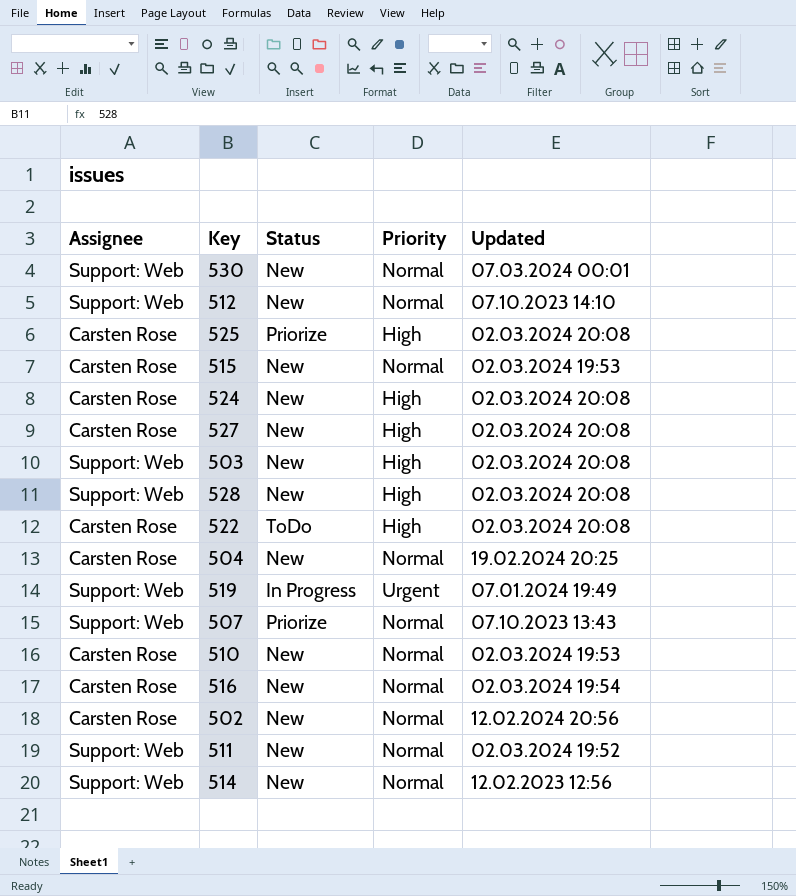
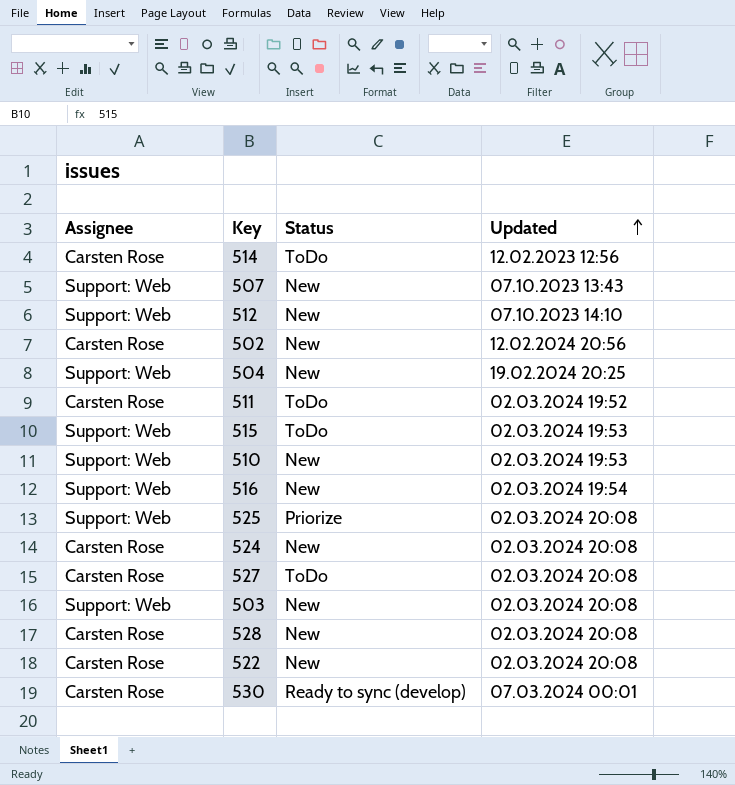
row order: none -> Updated ascending
column Priority | position: 4 -> none
row 519: Support: Web | In Progress | Urgent | 07.01.2024 19:49 -> none
514 | Assignee: Support: Web -> Carsten Rose
514 | Status: New -> ToDo
507 | Status: Priorize -> New
504 | Assignee: Carsten Rose -> Support: Web
511 | Assignee: Support: Web -> Carsten Rose
511 | Status: New -> ToDo
515 | Assignee: Carsten Rose -> Support: Web
515 | Status: New -> ToDo
510 | Assignee: Carsten Rose -> Support: Web
516 | Assignee: Carsten Rose -> Support: Web
525 | Assignee: Carsten Rose -> Support: Web
527 | Status: New -> ToDo
528 | Assignee: Support: Web -> Carsten Rose
522 | Status: ToDo -> New
530 | Assignee: Support: Web -> Carsten Rose
530 | Status: New -> Ready to sync (develop)

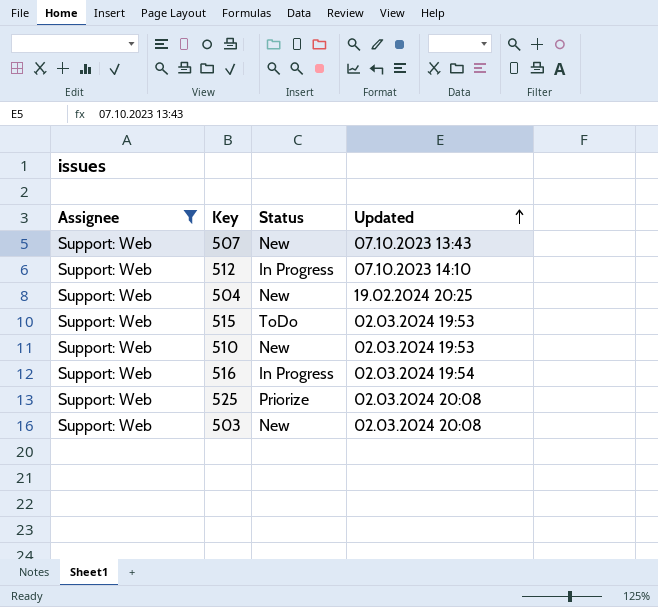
filter: none -> Assignee = Support: Web
512 | Status: New -> In Progress
516 | Status: New -> In Progress

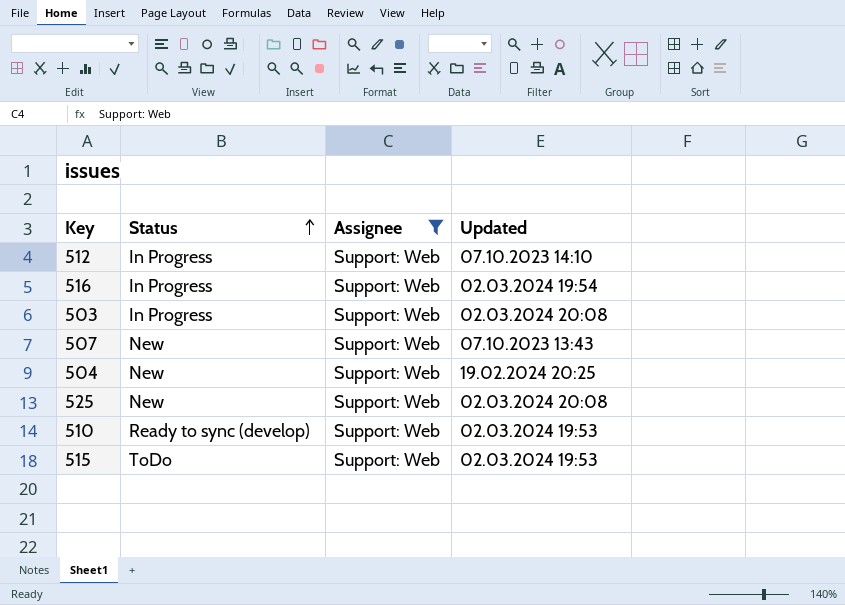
row order: Updated ascending -> Status ascending
column Assignee | position: 1 -> 3
503 | Status: New -> In Progress
525 | Status: Priorize -> New
510 | Status: New -> Ready to sync (develop)

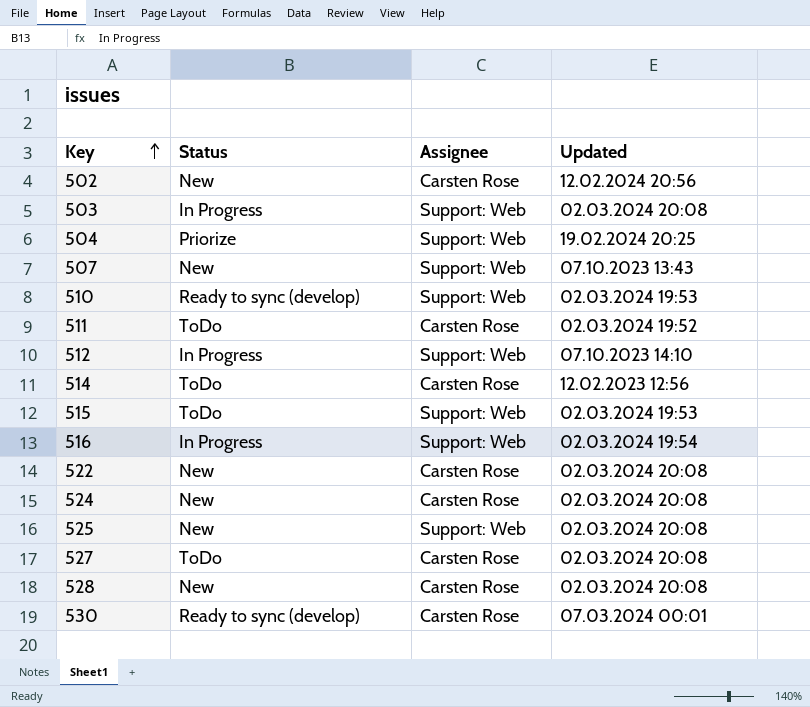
filter: Assignee = Support: Web -> none
row order: Status ascending -> Key ascending
504 | Status: New -> Priorize

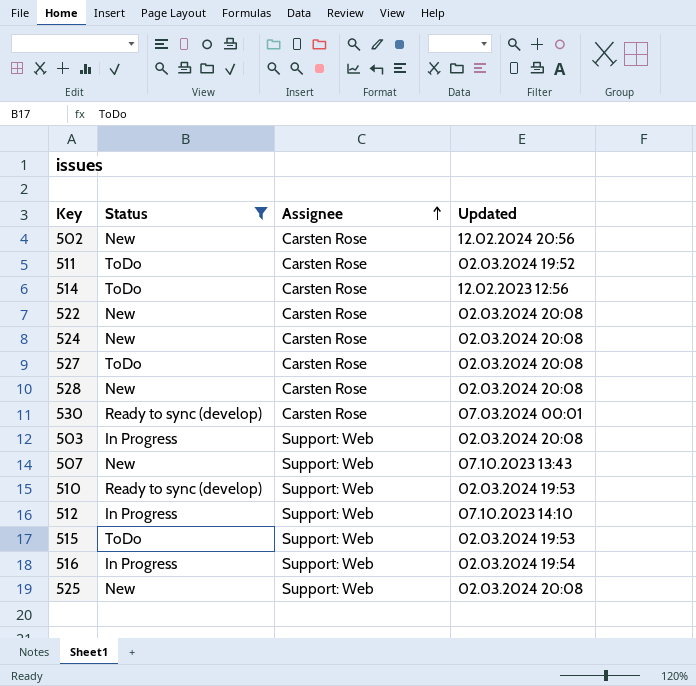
filter: none -> Status != Priorize
row order: Key ascending -> Assignee ascending

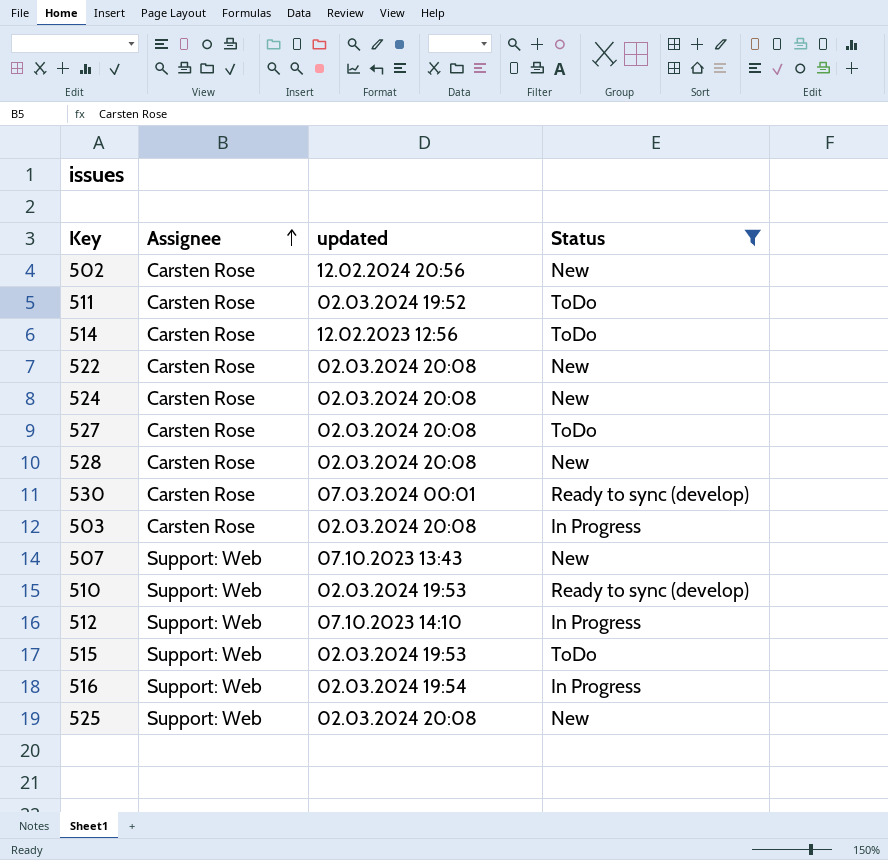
column name: Updated -> updated
column Status | position: 2 -> 4
503 | Assignee: Support: Web -> Carsten Rose

